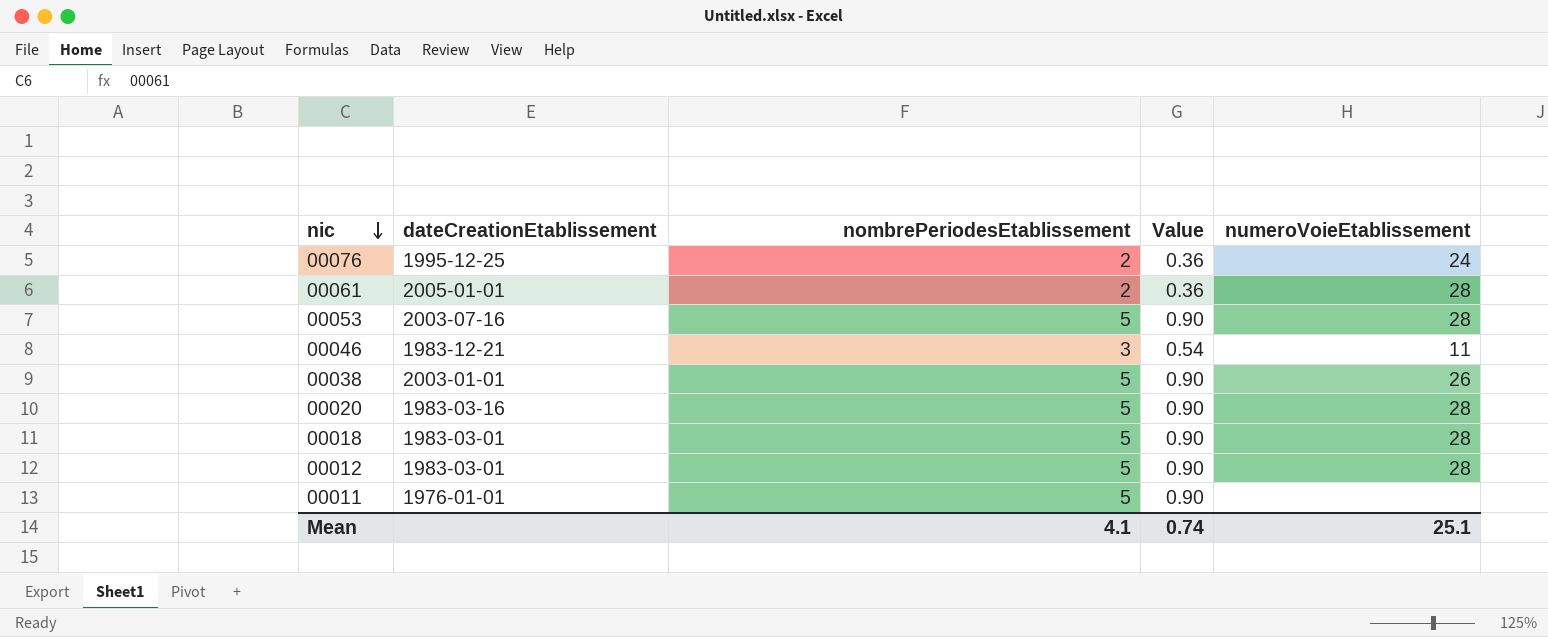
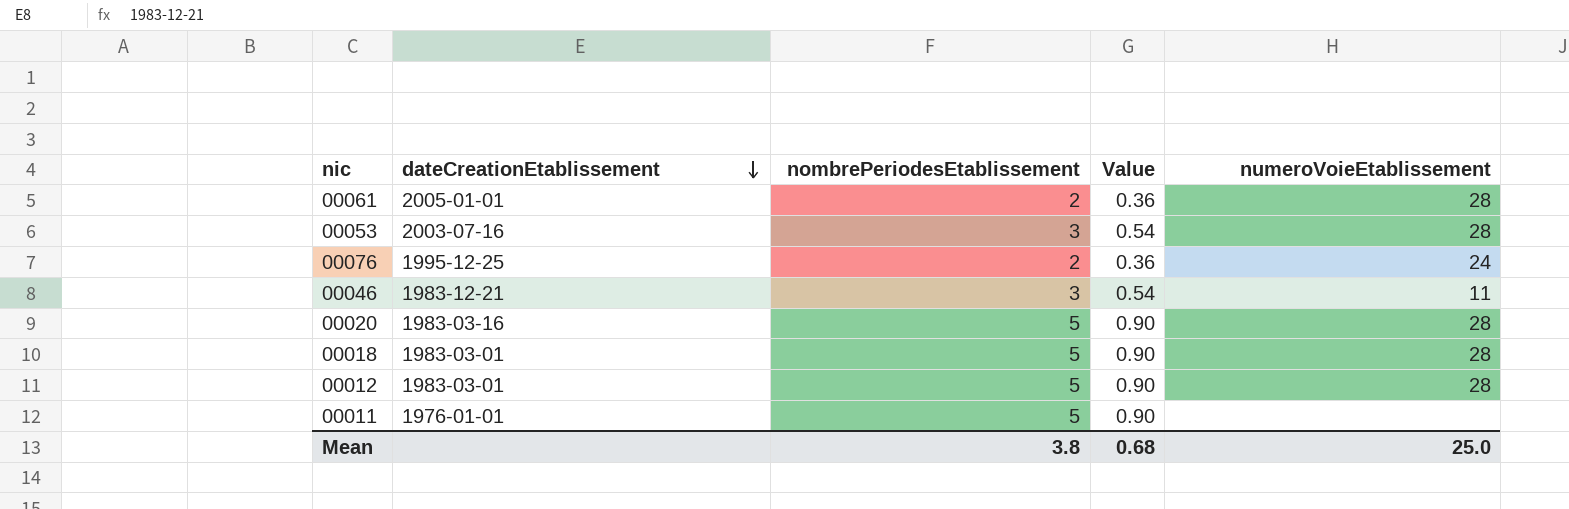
row order: nic descending -> dateCreationEtablissement descending
row 00038: 2003-01-01 | 5 | 0.90 | 26 -> none
00053 | nombrePeriodesEtablissement: 5 -> 3
00053 | Value: 0.90 -> 0.54
Mean | nombrePeriodesEtablissement: 4.1 -> 3.8
Mean | Value: 0.74 -> 0.68
Mean | numeroVoieEtablissement: 25.1 -> 25.0

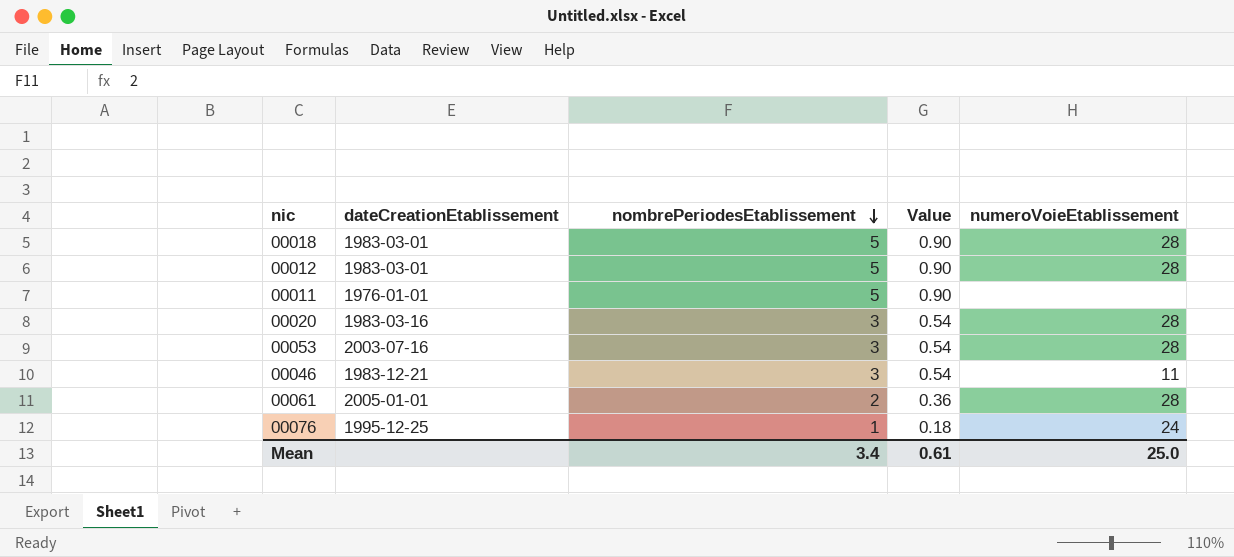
row order: dateCreationEtablissement descending -> nombrePeriodesEtablissement descending
00020 | nombrePeriodesEtablissement: 5 -> 3
00020 | Value: 0.90 -> 0.54
00076 | nombrePeriodesEtablissement: 2 -> 1
00076 | Value: 0.36 -> 0.18
Mean | nombrePeriodesEtablissement: 3.8 -> 3.4
Mean | Value: 0.68 -> 0.61

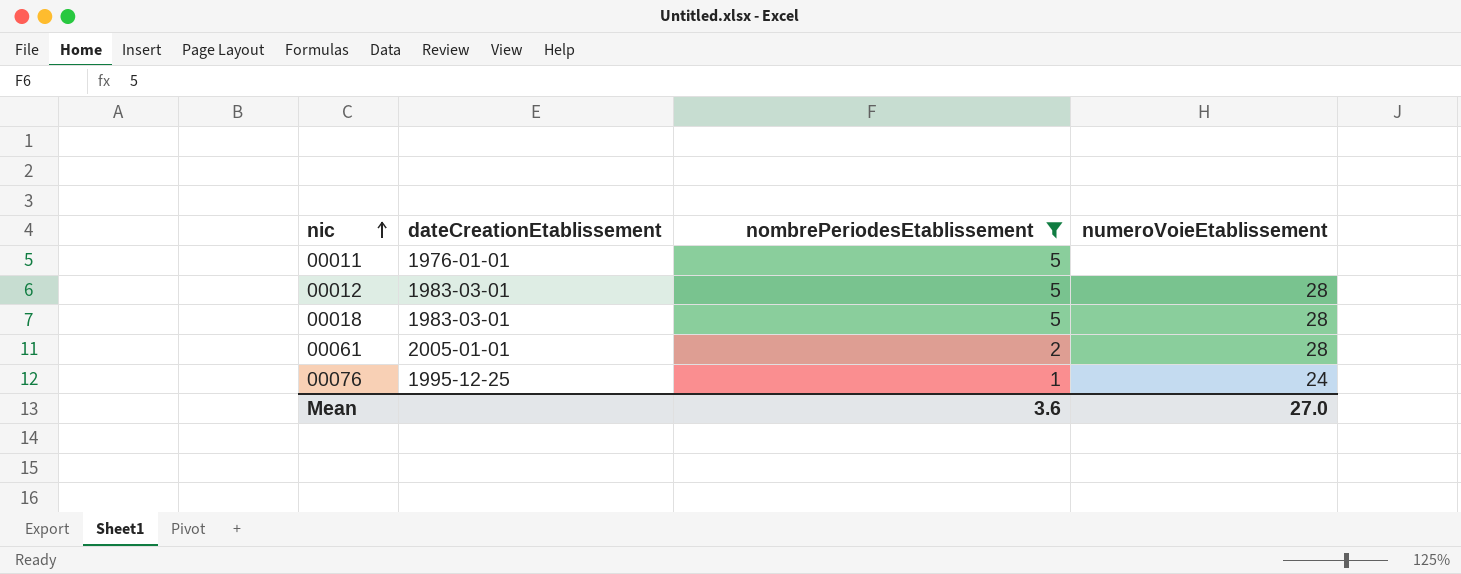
filter: none -> nombrePeriodesEtablissement != 3
row order: nombrePeriodesEtablissement descending -> nic ascending
column Value | formula: [nombrePeriodesEtablissement] * 0.18 -> none
Mean | nombrePeriodesEtablissement: 3.4 -> 3.6
Mean | numeroVoieEtablissement: 25.0 -> 27.0

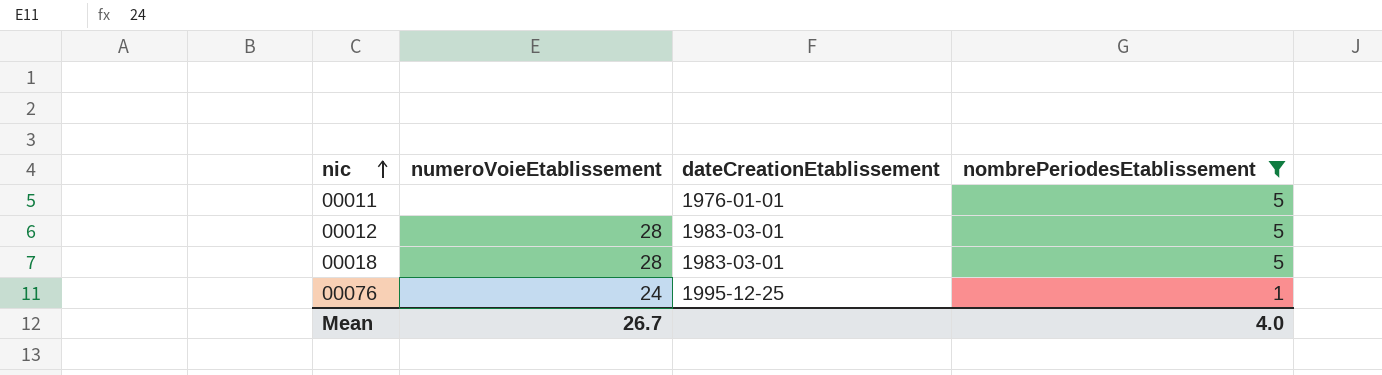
column numeroVoieEtablissement | position: 4 -> 2
row 00061: 2005-01-01 | 2 | 28 -> none
Mean | numeroVoieEtablissement: 27.0 -> 26.7
Mean | nombrePeriodesEtablissement: 3.6 -> 4.0

